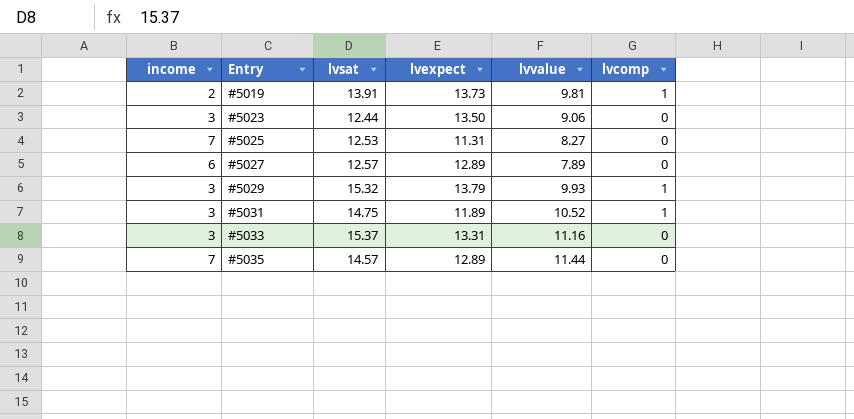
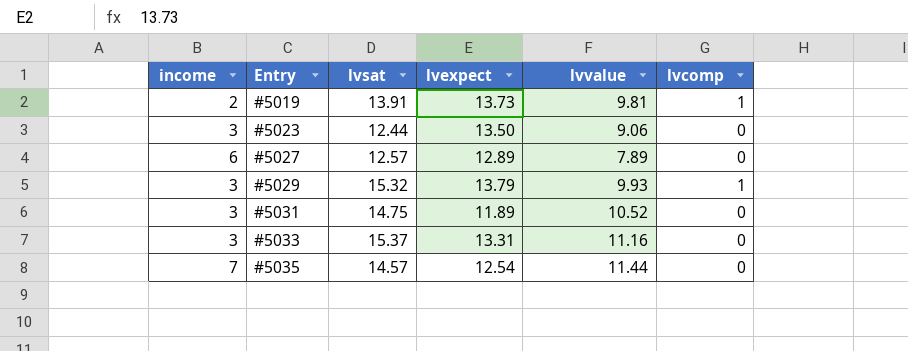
row #5025: 7 | 12.53 | 11.31 | 8.27 | 0 -> none
#5031 | lvcomp: 1 -> 0
#5035 | lvexpect: 12.89 -> 12.54

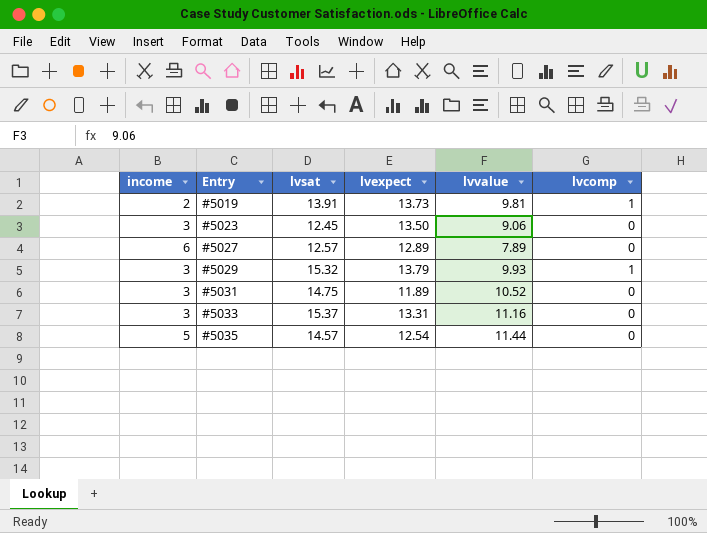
#5023 | lvsat: 12.44 -> 12.45
#5035 | income: 7 -> 5

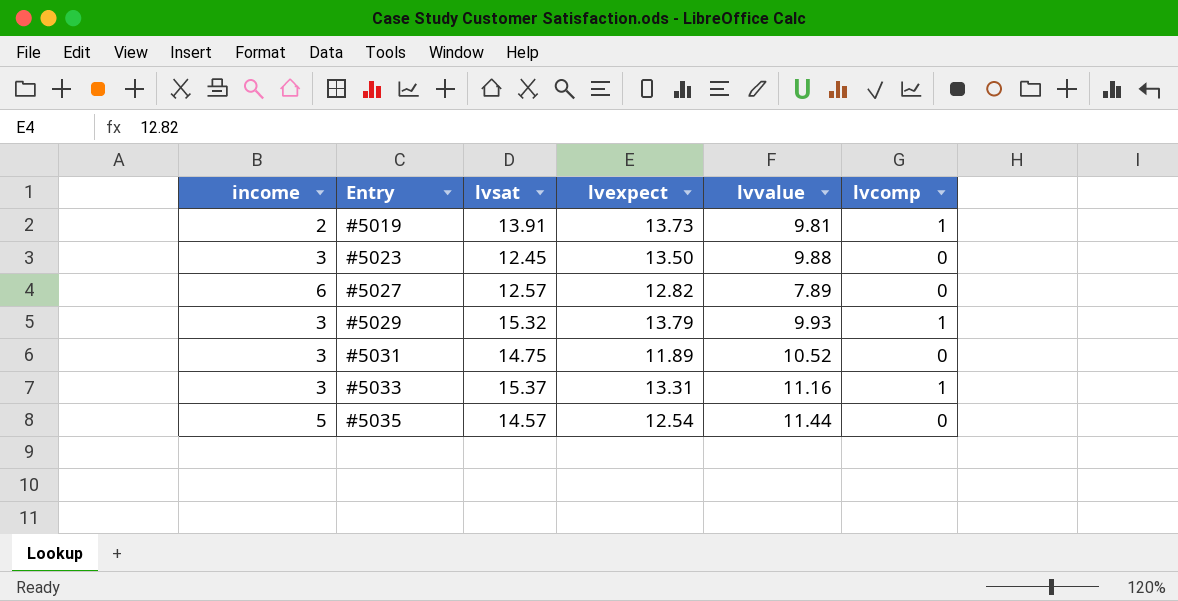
#5023 | lvvalue: 9.06 -> 9.88
#5027 | lvexpect: 12.89 -> 12.82
#5033 | lvcomp: 0 -> 1

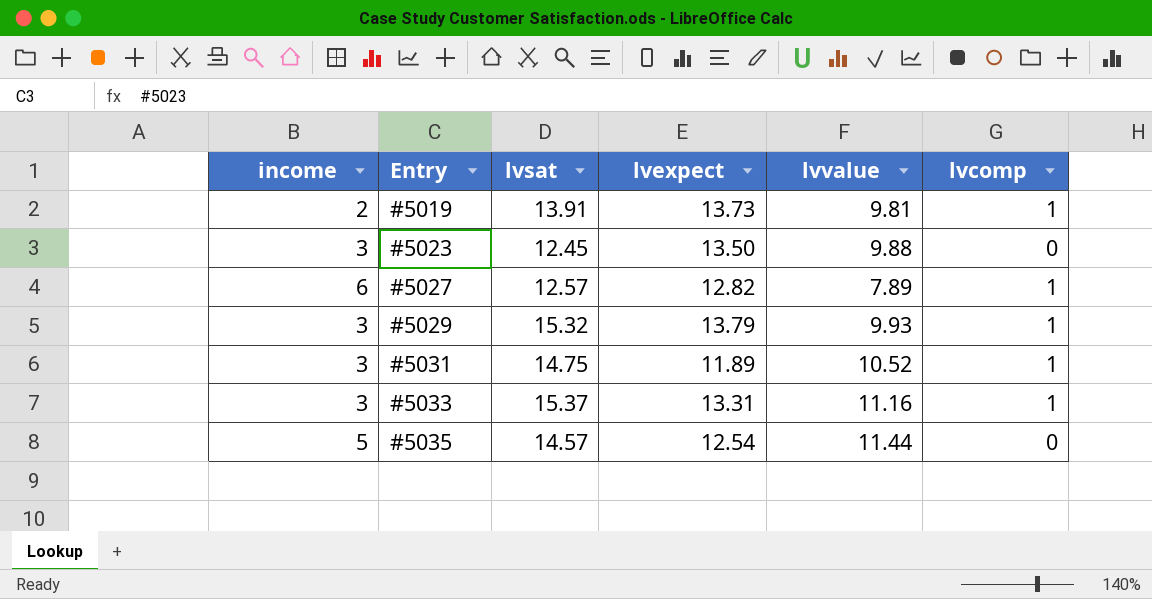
#5027 | lvcomp: 0 -> 1
#5031 | lvcomp: 0 -> 1

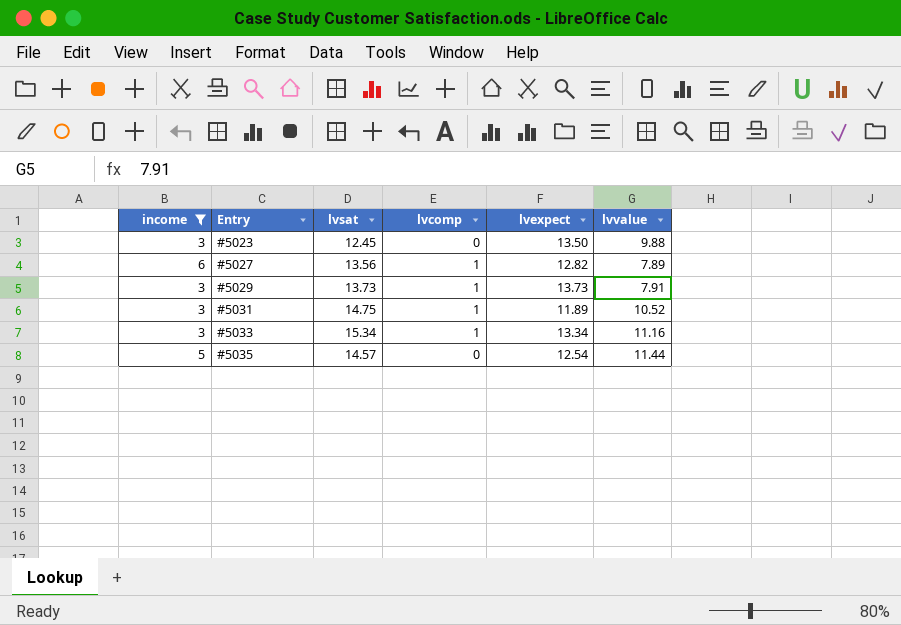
filter: none -> income != 2
column lvcomp | position: 6 -> 4
#5027 | lvsat: 12.57 -> 13.56
#5029 | lvsat: 15.32 -> 13.73
#5029 | lvexpect: 13.79 -> 13.73
#5029 | lvvalue: 9.93 -> 7.91
#5033 | lvsat: 15.37 -> 15.34
#5033 | lvexpect: 13.31 -> 13.34

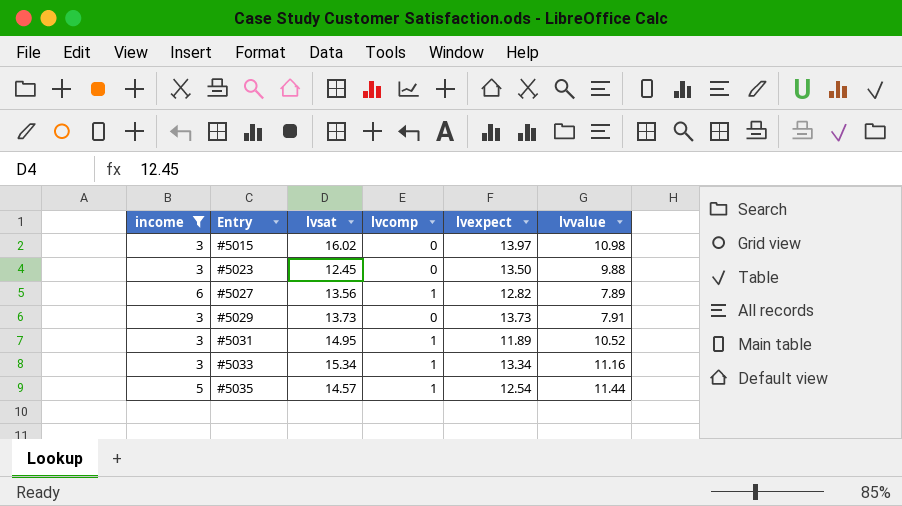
row #5015: none -> 3 | 16.02 | 0 | 13.97 | 10.98
#5029 | lvcomp: 1 -> 0
#5031 | lvsat: 14.75 -> 14.95
#5035 | lvcomp: 0 -> 1

